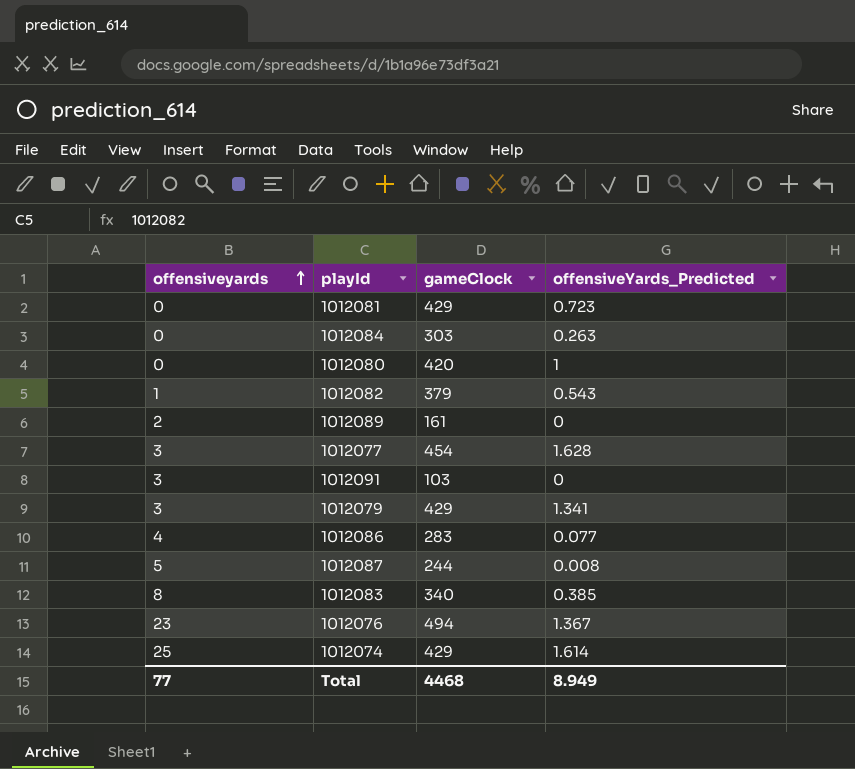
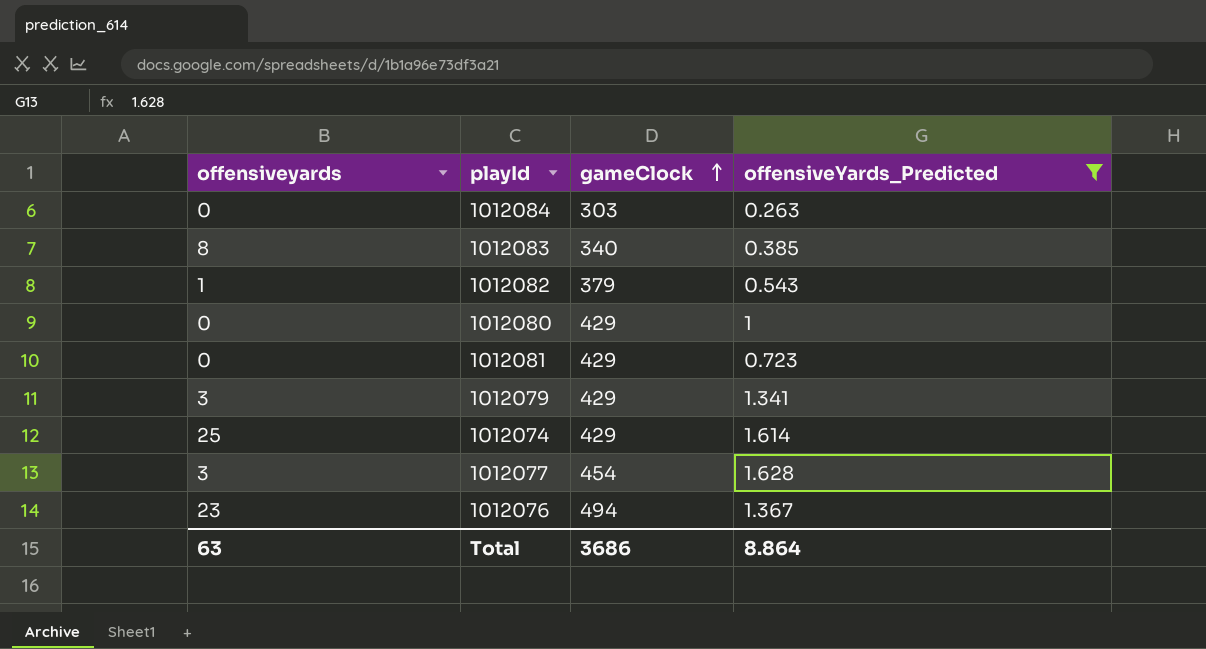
filter: none -> offensiveYards_Predicted >= 0.263
row order: offensiveyards ascending -> gameClock ascending
1012080 | gameClock: 420 -> 429
Total | offensiveyards: 77 -> 63
Total | gameClock: 4468 -> 3686
Total | offensiveYards_Predicted: 8.949 -> 8.864

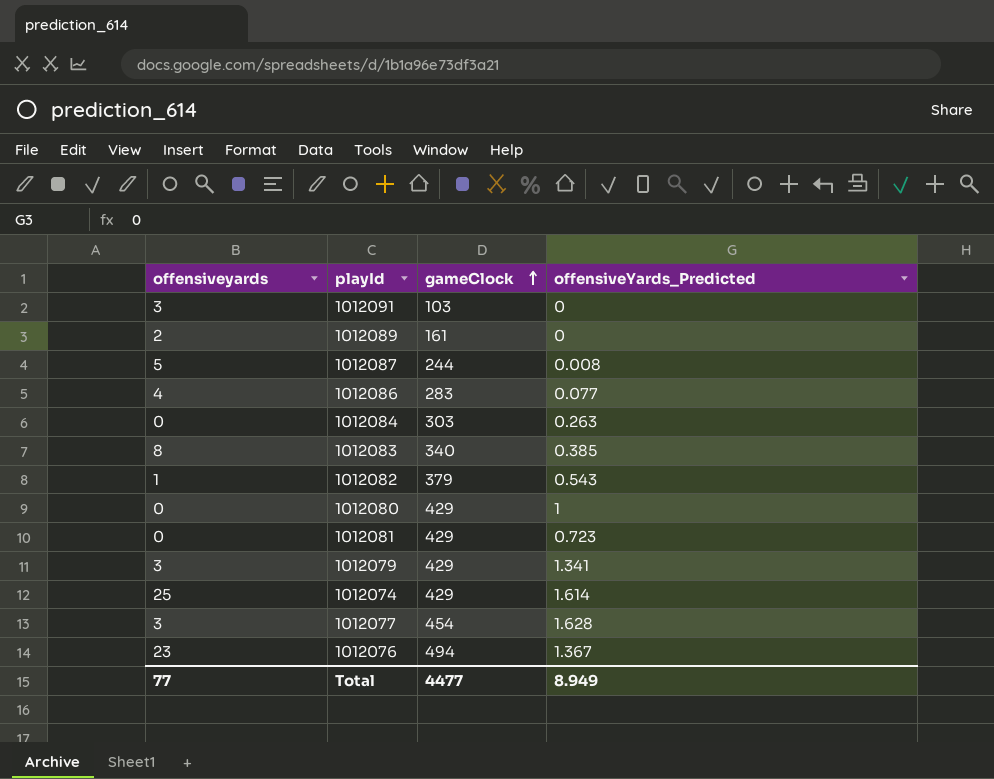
filter: offensiveYards_Predicted >= 0.263 -> none
Total | offensiveyards: 63 -> 77
Total | gameClock: 3686 -> 4477
Total | offensiveYards_Predicted: 8.864 -> 8.949

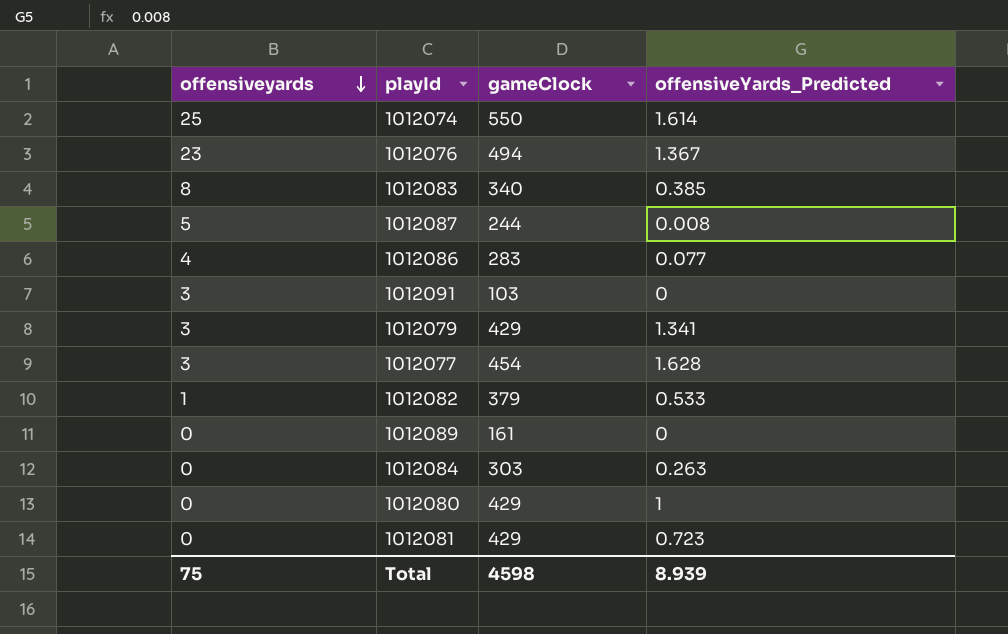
row order: gameClock ascending -> offensiveyards descending
1012074 | gameClock: 429 -> 550
1012082 | offensiveYards_Predicted: 0.543 -> 0.533
1012089 | offensiveyards: 2 -> 0
Total | offensiveyards: 77 -> 75
Total | gameClock: 4477 -> 4598
Total | offensiveYards_Predicted: 8.949 -> 8.939

